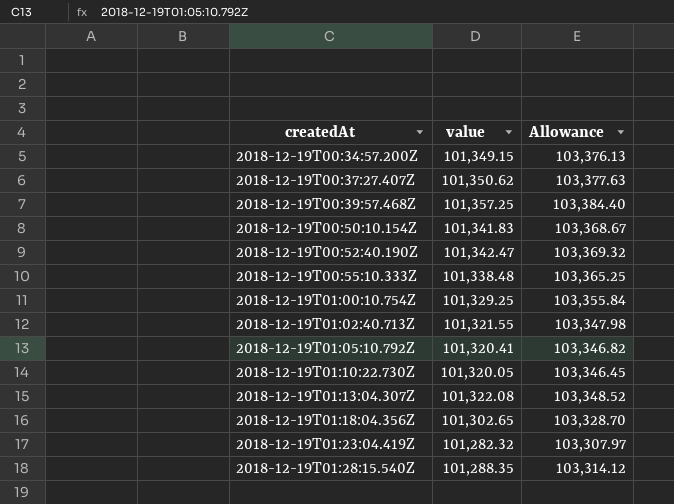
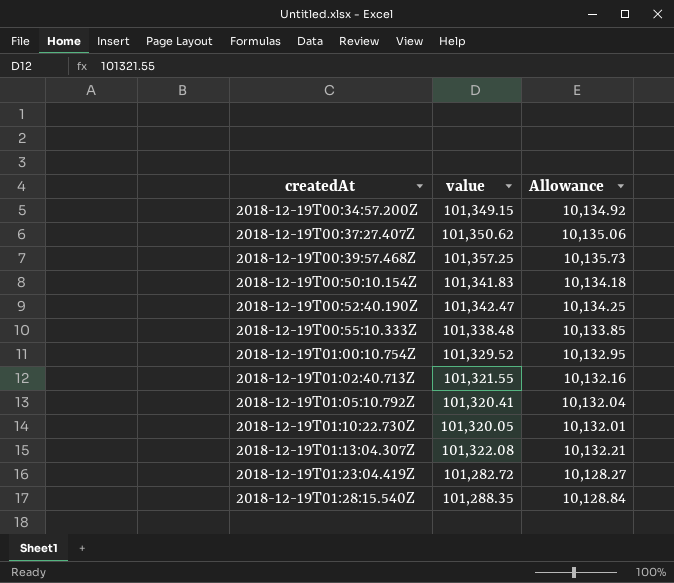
column Allowance | formula: [value] * 1.02 -> [value] * 0.1
row 2018-12-19T01:18:04.356Z: 101,302.65 | 103,328.70 -> none
2018-12-19T01:00:10.754Z | value: 101,329.25 -> 101,329.52
2018-12-19T01:23:04.419Z | value: 101,282.32 -> 101,282.72

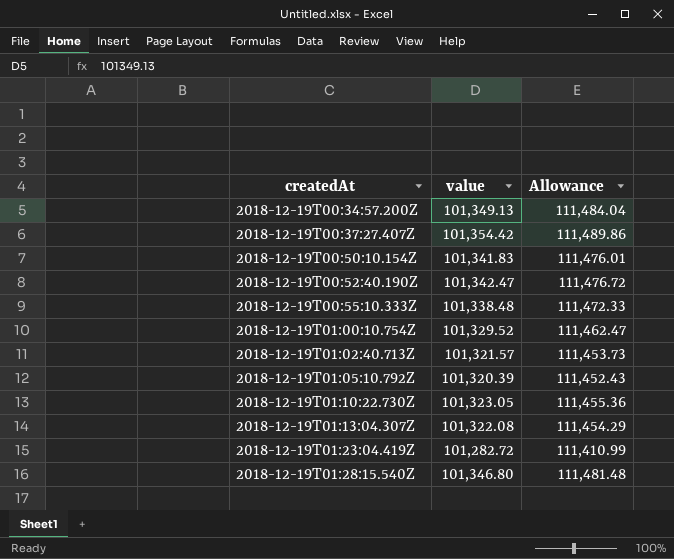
column Allowance | formula: [value] * 0.1 -> [value] * 1.1
row 2018-12-19T00:39:57.468Z: 101,357.25 | 10,135.73 -> none
2018-12-19T00:34:57.200Z | value: 101,349.15 -> 101,349.13
2018-12-19T00:37:27.407Z | value: 101,350.62 -> 101,354.42
2018-12-19T01:02:40.713Z | value: 101,321.55 -> 101,321.57
2018-12-19T01:05:10.792Z | value: 101,320.41 -> 101,320.39
2018-12-19T01:10:22.730Z | value: 101,320.05 -> 101,323.05
2018-12-19T01:28:15.540Z | value: 101,288.35 -> 101,346.80

